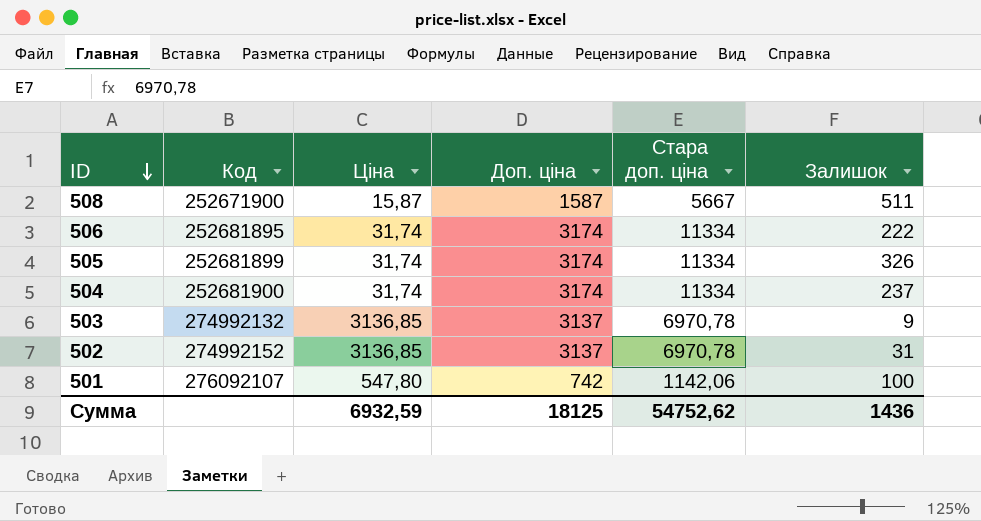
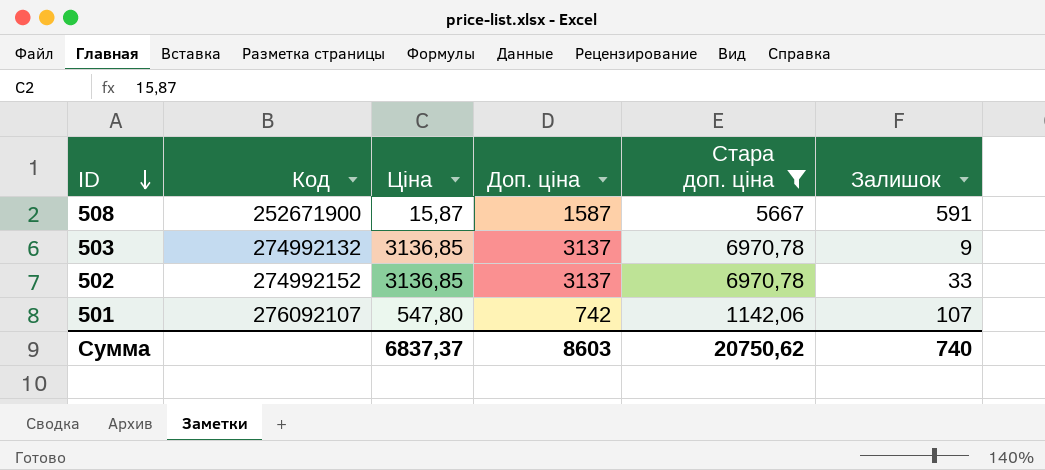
filter: none -> Стара доп. ціна != 11334
508 | Залишок: 511 -> 591
502 | Залишок: 31 -> 33
501 | Залишок: 100 -> 107
Сумма | Ціна: 6932,59 -> 6837,37
Сумма | Доп. ціна: 18125 -> 8603
Сумма | Стара доп. ціна: 54752,62 -> 20750,62
Сумма | Залишок: 1436 -> 740

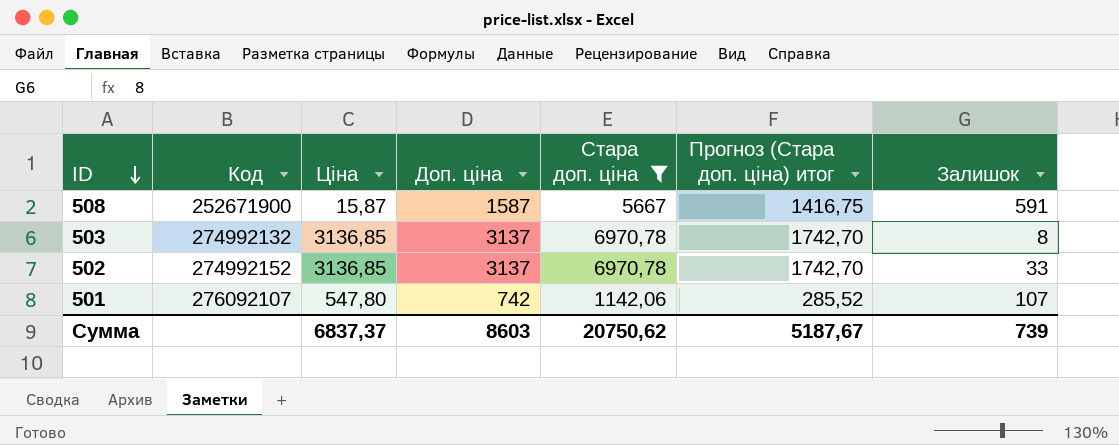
column Прогноз (Стара доп. ціна) итог | formula: none -> [Стара доп. ціна] * 0,25
503 | Залишок: 9 -> 8
Сумма | Залишок: 740 -> 739

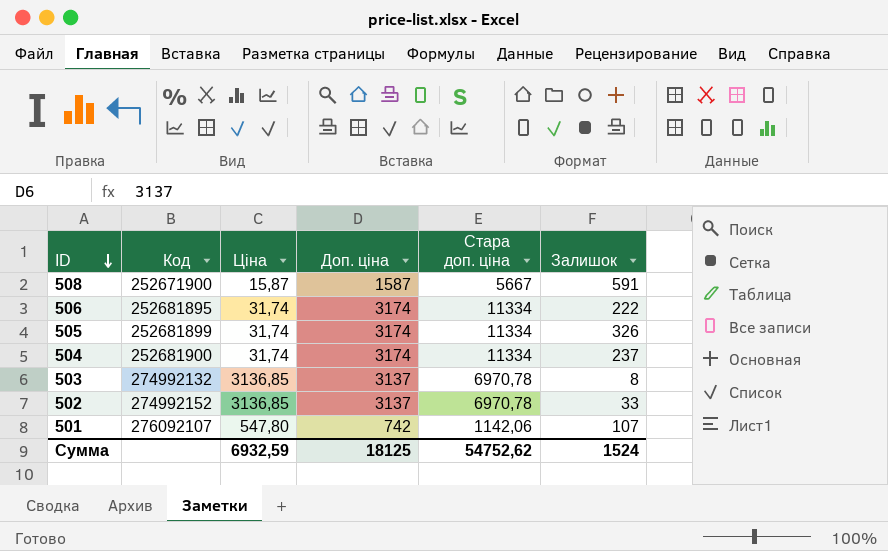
filter: Стара доп. ціна != 11334 -> none
column Прогноз (Стара доп. ціна) итог | formula: [Стара доп. ціна] * 0,25 -> none
Сумма | Ціна: 6837,37 -> 6932,59
Сумма | Доп. ціна: 8603 -> 18125
Сумма | Стара доп. ціна: 20750,62 -> 54752,62
Сумма | Залишок: 739 -> 1524

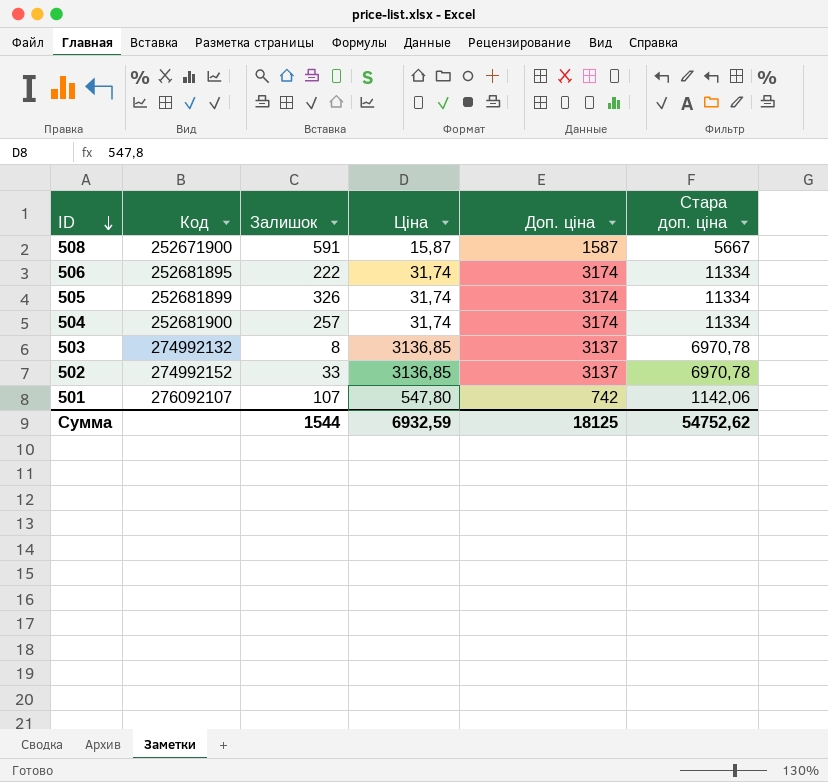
column Залишок | position: 6 -> 3
504 | Залишок: 237 -> 257
Сумма | Залишок: 1524 -> 1544

